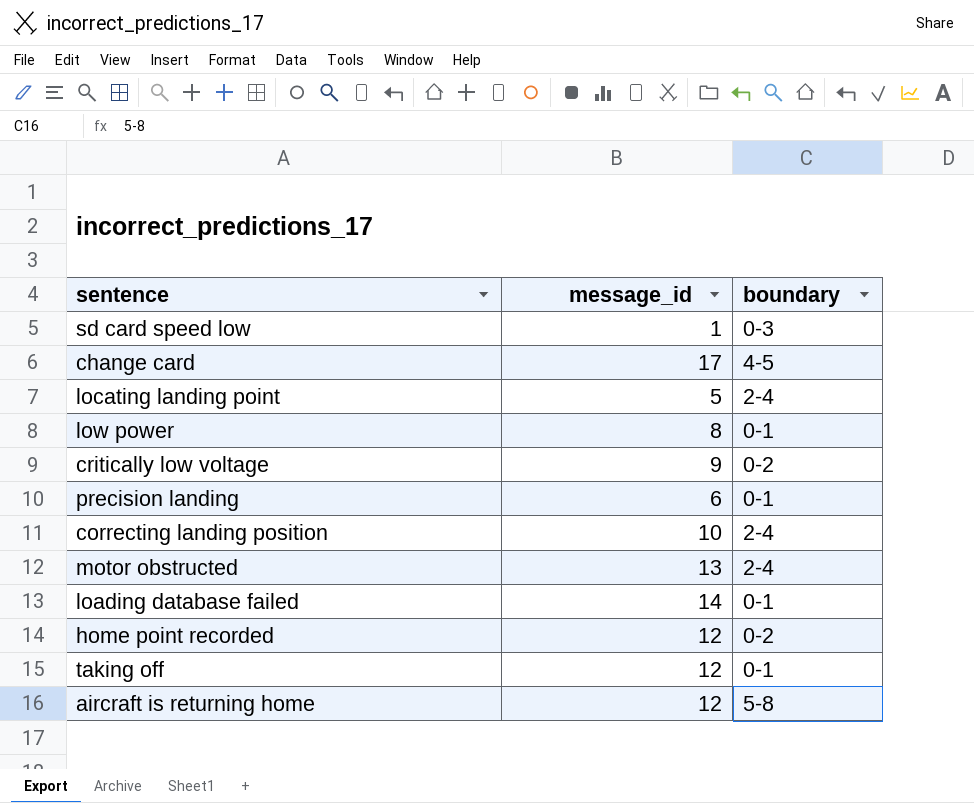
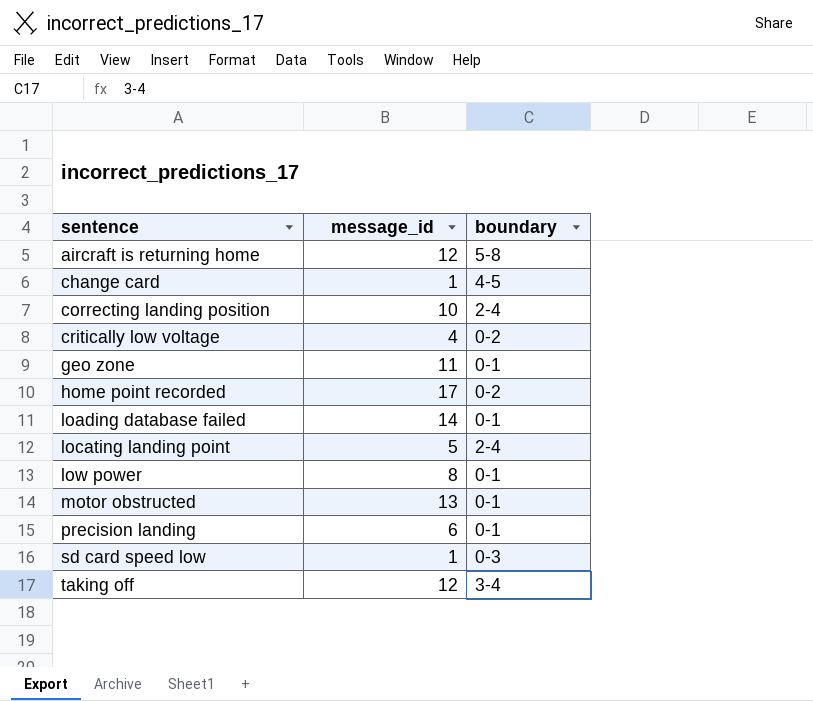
row order: none -> sentence ascending
change card | message_id: 17 -> 1
critically low voltage | message_id: 9 -> 4
row geo zone: none -> 11 | 0-1
home point recorded | message_id: 12 -> 17
motor obstructed | boundary: 2-4 -> 0-1
taking off | boundary: 0-1 -> 3-4

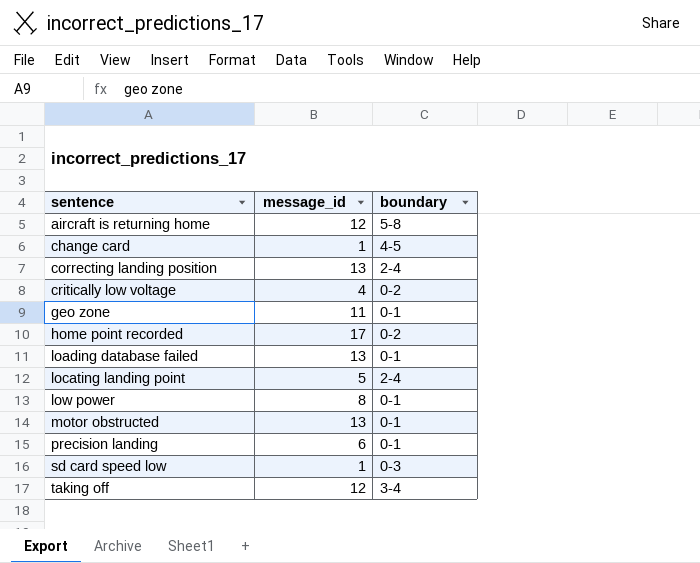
correcting landing position | message_id: 10 -> 13
loading database failed | message_id: 14 -> 13

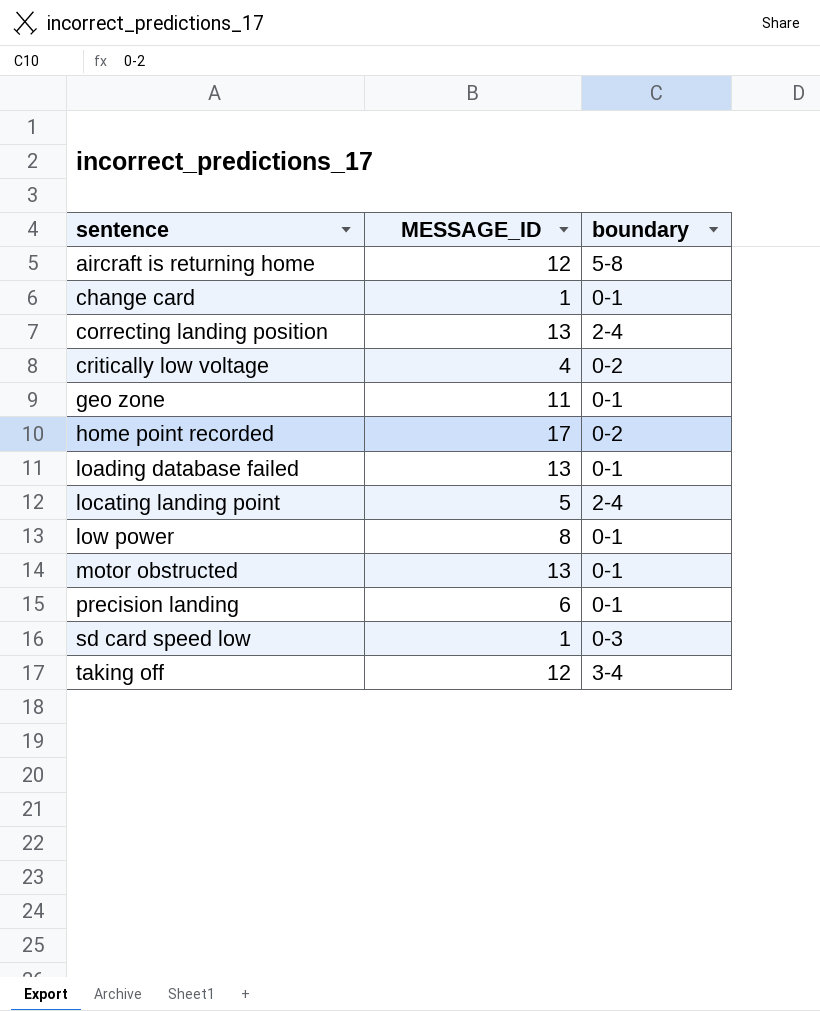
column name: message_id -> MESSAGE_ID
change card | boundary: 4-5 -> 0-1

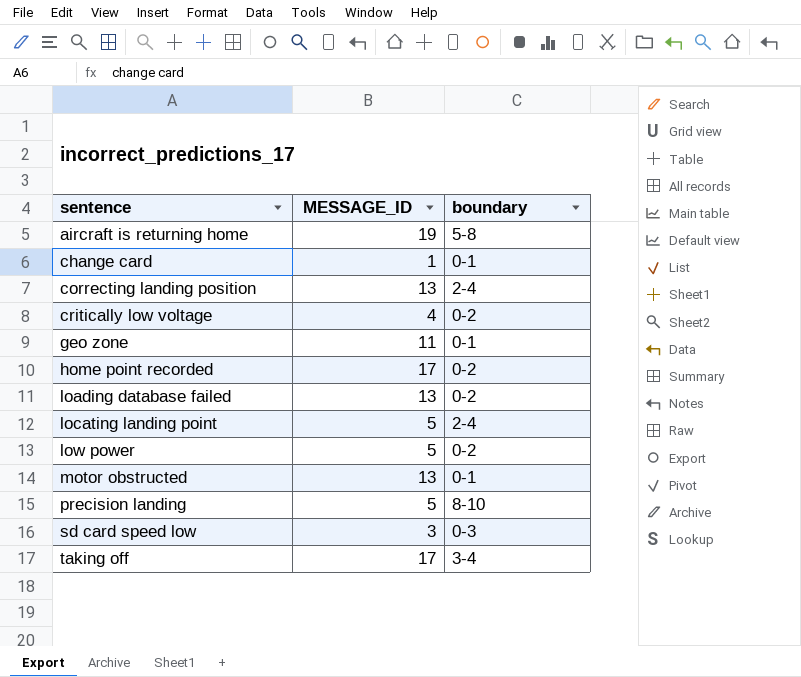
aircraft is returning home | MESSAGE_ID: 12 -> 19
loading database failed | boundary: 0-1 -> 0-2
low power | MESSAGE_ID: 8 -> 5
low power | boundary: 0-1 -> 0-2
precision landing | MESSAGE_ID: 6 -> 5
precision landing | boundary: 0-1 -> 8-10
sd card speed low | MESSAGE_ID: 1 -> 3
taking off | MESSAGE_ID: 12 -> 17

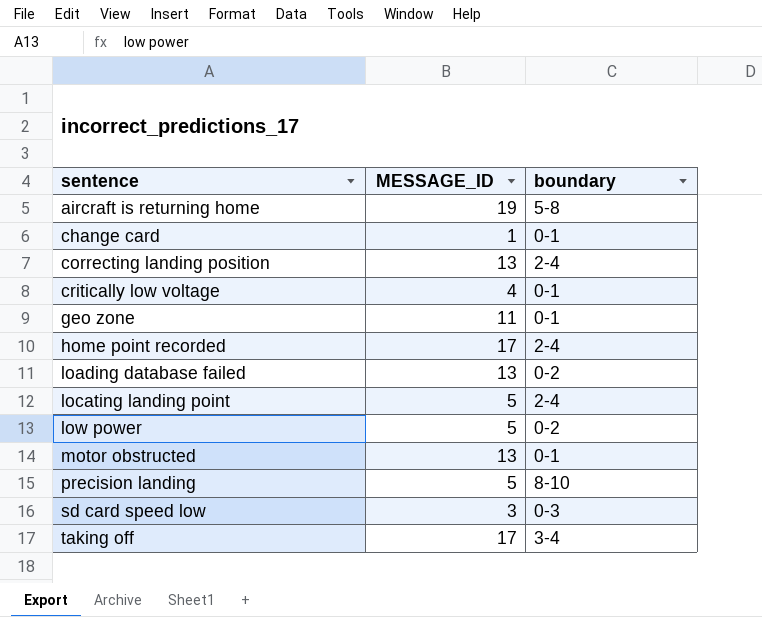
critically low voltage | boundary: 0-2 -> 0-1
home point recorded | boundary: 0-2 -> 2-4

